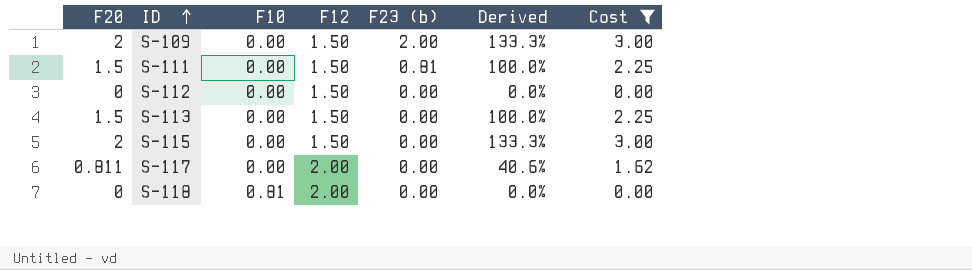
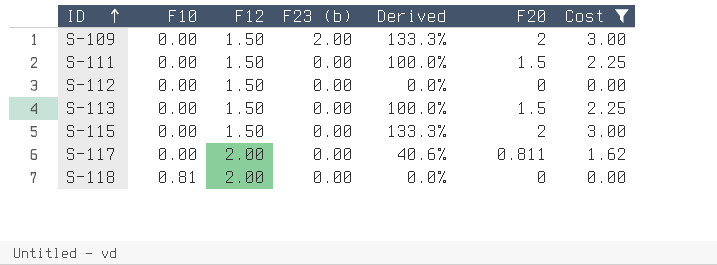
column F20 | position: 1 -> 6
S-111 | F23 (b): 0.81 -> 0.00

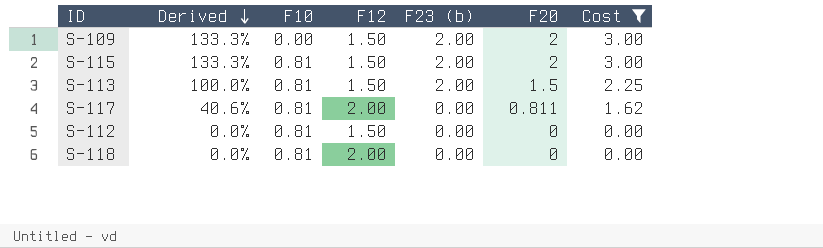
row order: ID ascending -> Derived descending
column Derived | position: 5 -> 2
row S-111: 0.00 | 1.50 | 0.00 | 100.0% | 1.5 | 2.25 -> none
S-115 | F10: 0.00 -> 0.81
S-115 | F23 (b): 0.00 -> 2.00
S-113 | F10: 0.00 -> 0.81
S-113 | F23 (b): 0.00 -> 2.00
S-117 | F10: 0.00 -> 0.81
S-112 | F10: 0.00 -> 0.81

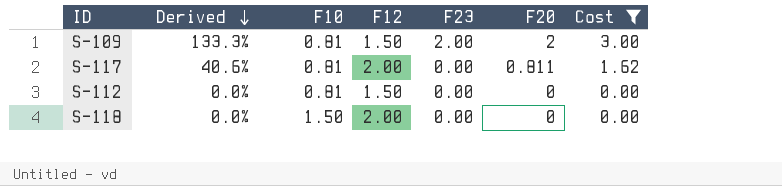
column name: F23 (b) -> F23
row S-115: 133.3% | 0.81 | 1.50 | 2.00 | 2 | 3.00 -> none
row S-113: 100.0% | 0.81 | 1.50 | 2.00 | 1.5 | 2.25 -> none
S-109 | F10: 0.00 -> 0.81
S-118 | F10: 0.81 -> 1.50

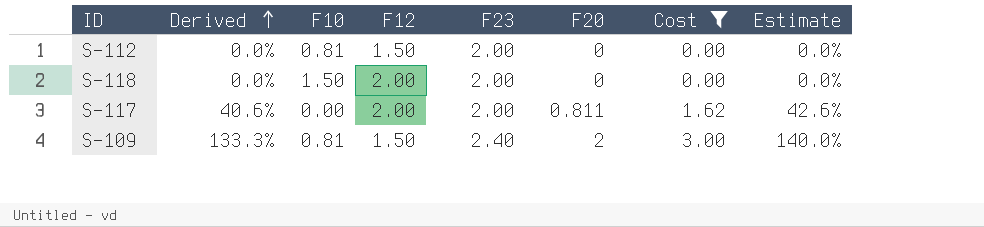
row order: Derived descending -> Derived ascending
column Estimate | formula: none -> [Derived] * 1.05
S-112 | F23: 0.00 -> 2.00
S-118 | F23: 0.00 -> 2.00
S-117 | F10: 0.81 -> 0.00
S-117 | F23: 0.00 -> 2.00
S-109 | F23: 2.00 -> 2.40

